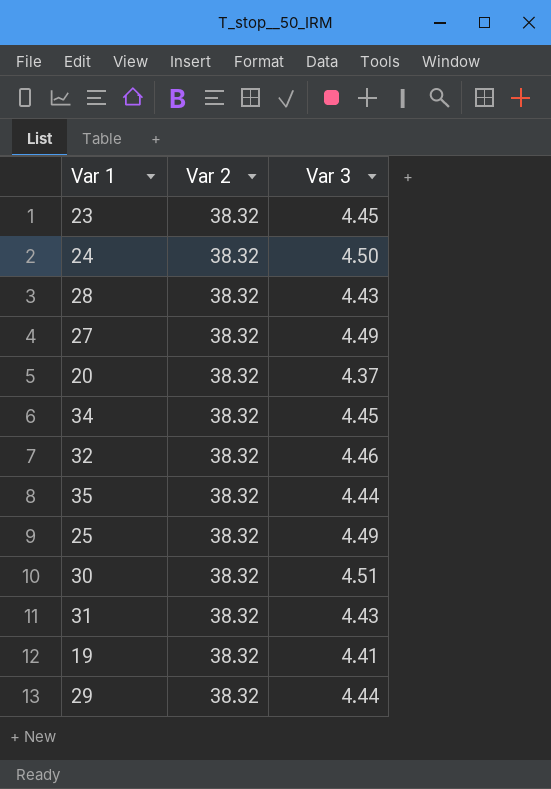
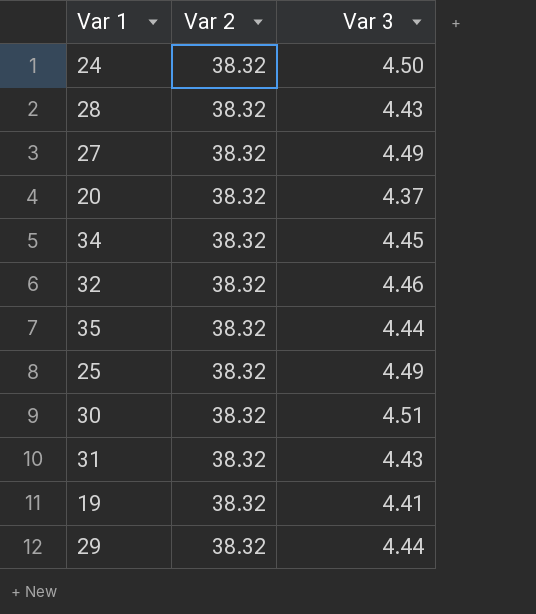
row 23: 38.32 | 4.45 -> none

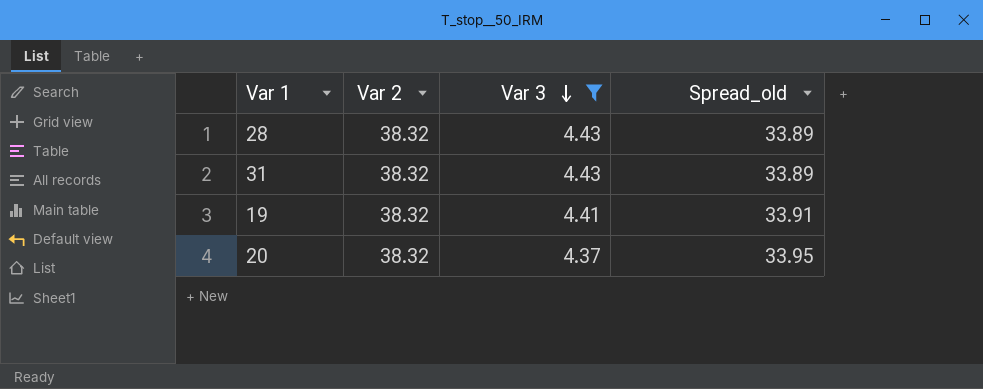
filter: none -> Var 3 <= 4.43
row order: none -> Var 3 descending
column Spread_old | formula: none -> [Var 2] - [Var 3]

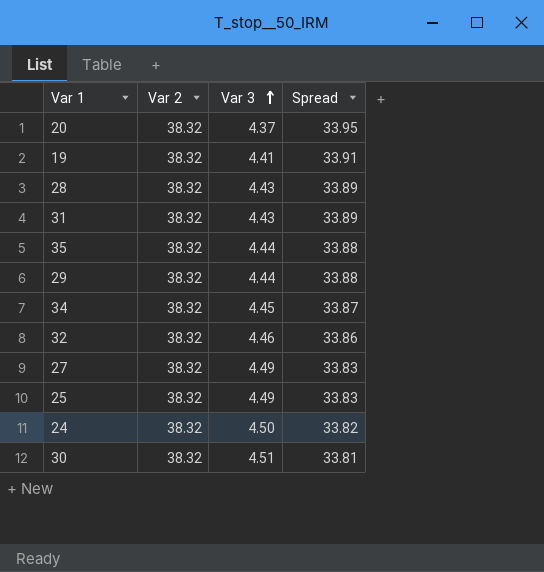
filter: Var 3 <= 4.43 -> none
row order: Var 3 descending -> Var 3 ascending
column name: Spread_old -> Spread

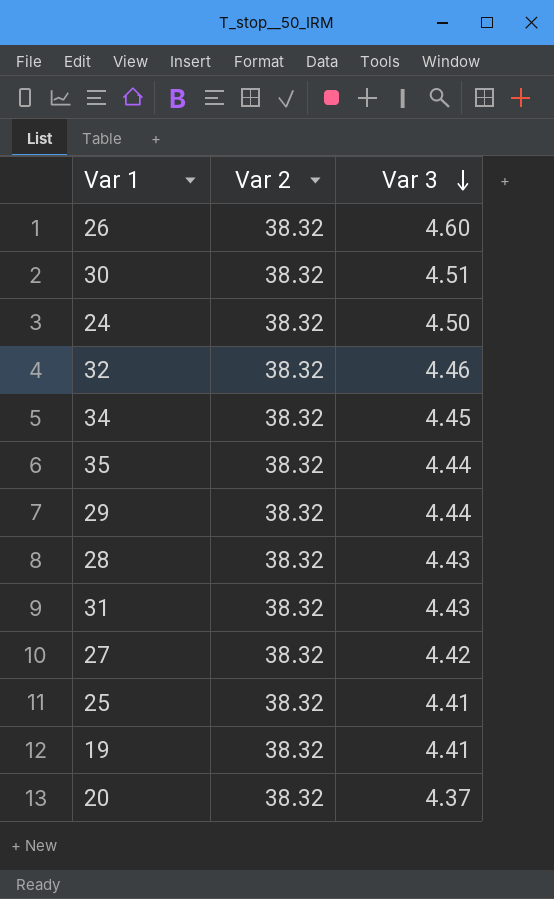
row order: Var 3 ascending -> Var 3 descending
column Spread | formula: [Var 2] - [Var 3] -> none
row 26: none -> 38.32 | 4.60
27 | Var 3: 4.49 -> 4.42
25 | Var 3: 4.49 -> 4.41

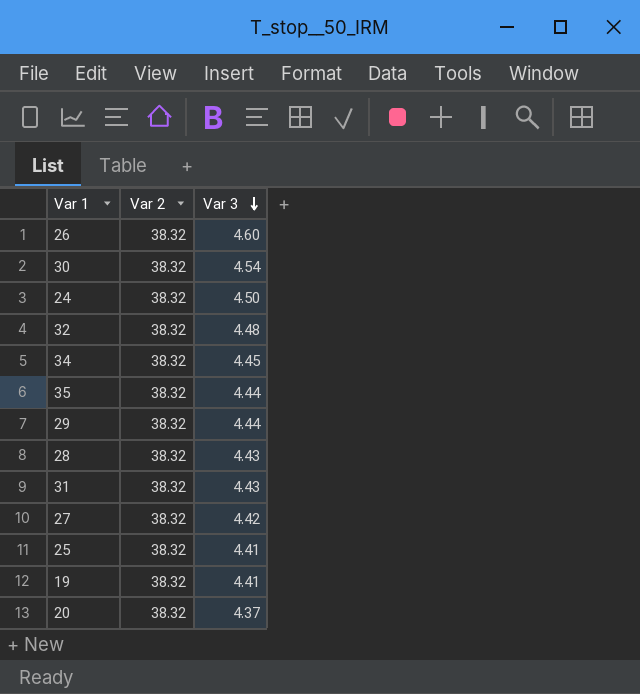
30 | Var 3: 4.51 -> 4.54
32 | Var 3: 4.46 -> 4.48

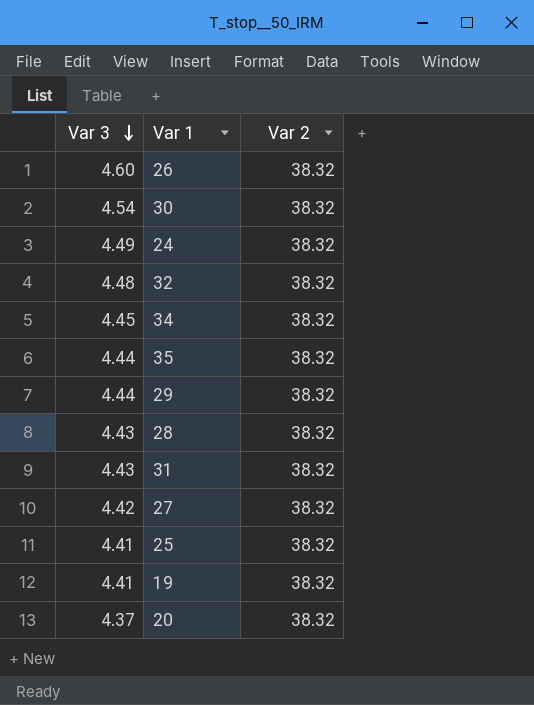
column Var 3 | position: 3 -> 1
24 | Var 3: 4.50 -> 4.49

